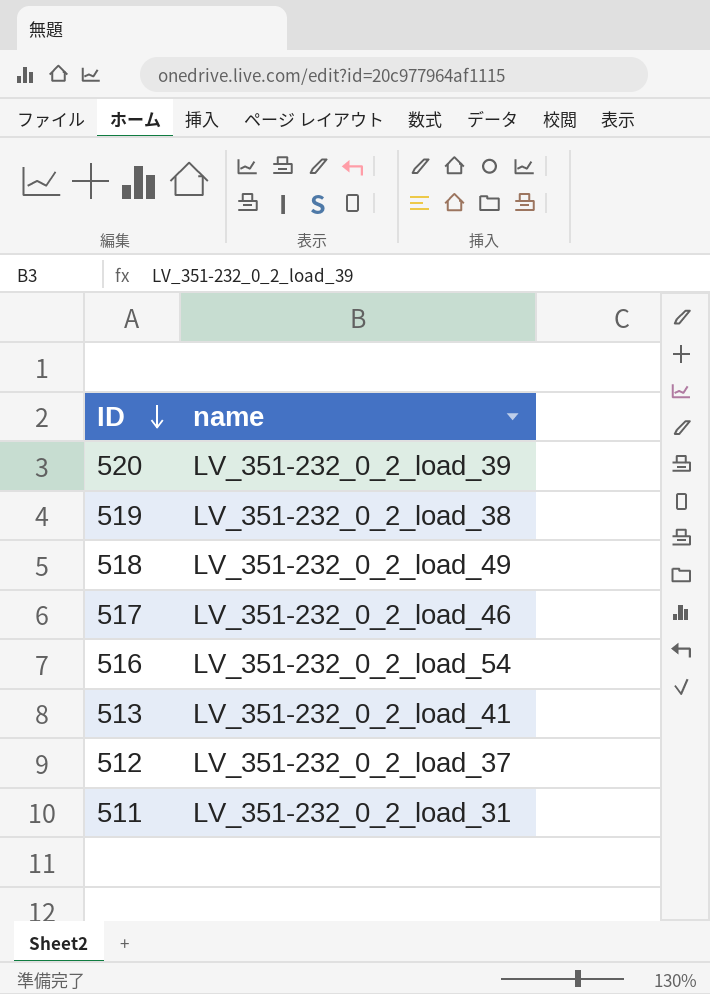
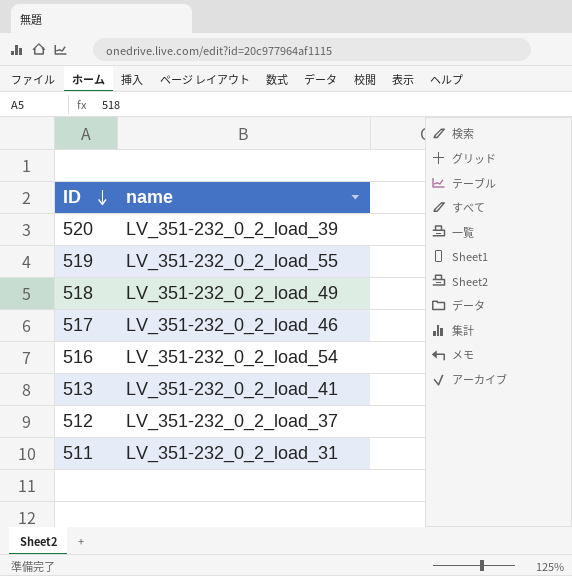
519 | name: LV_351-232_0_2_load_38 -> LV_351-232_0_2_load_55

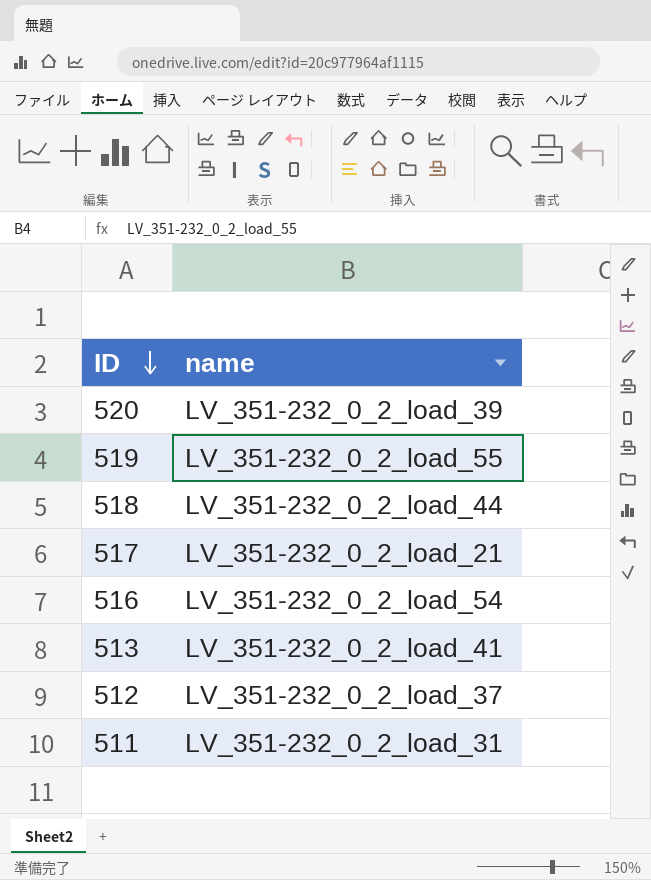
518 | name: LV_351-232_0_2_load_49 -> LV_351-232_0_2_load_44
517 | name: LV_351-232_0_2_load_46 -> LV_351-232_0_2_load_21

